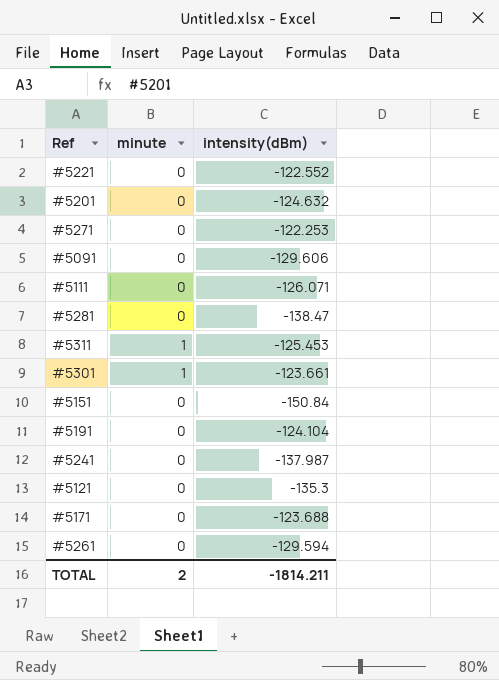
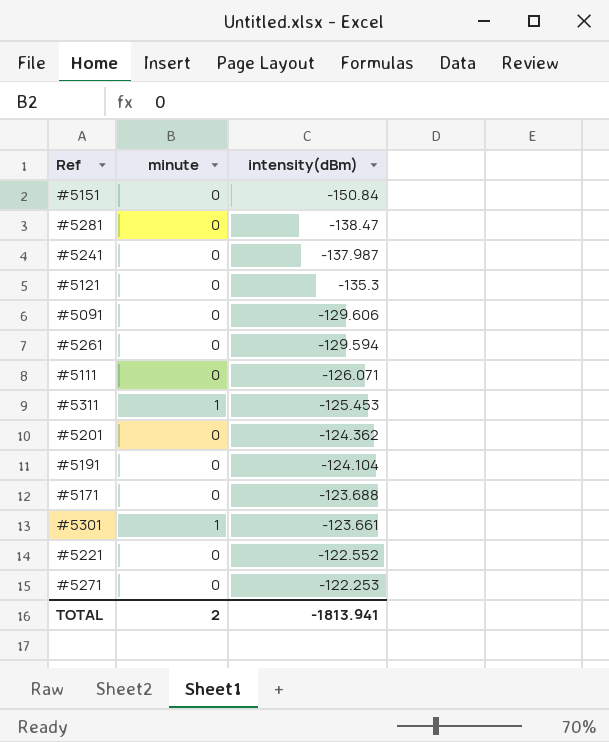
row order: none -> intensity(dBm) ascending
#5201 | intensity(dBm): -124.632 -> -124.362
TOTAL | intensity(dBm): -1814.211 -> -1813.941

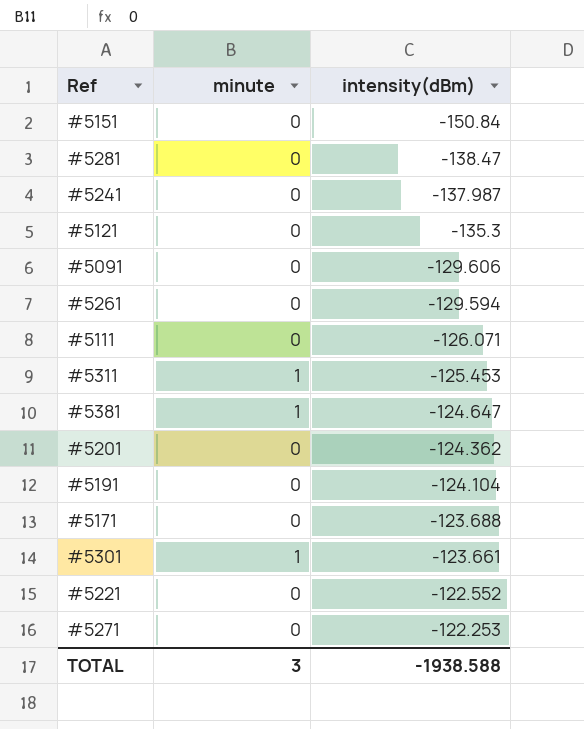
row #5381: none -> 1 | -124.647
TOTAL | minute: 2 -> 3
TOTAL | intensity(dBm): -1813.941 -> -1938.588

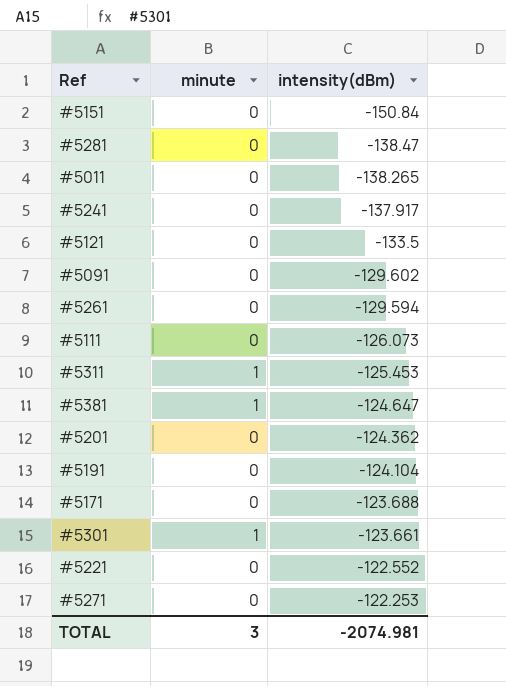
row #5011: none -> 0 | -138.265
#5241 | intensity(dBm): -137.987 -> -137.917
#5121 | intensity(dBm): -135.3 -> -133.5
#5091 | intensity(dBm): -129.606 -> -129.602
#5111 | intensity(dBm): -126.071 -> -126.073
TOTAL | intensity(dBm): -1938.588 -> -2074.981

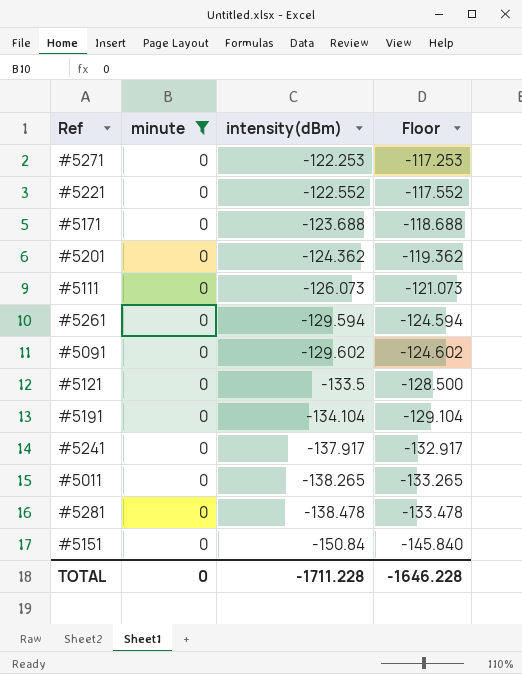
filter: none -> minute = 0
row order: intensity(dBm) ascending -> intensity(dBm) descending
column Floor | formula: none -> [intensity(dBm)] + 5
#5191 | intensity(dBm): -124.104 -> -134.104
#5281 | intensity(dBm): -138.47 -> -138.478
TOTAL | minute: 3 -> 0
TOTAL | intensity(dBm): -2074.981 -> -1711.228

